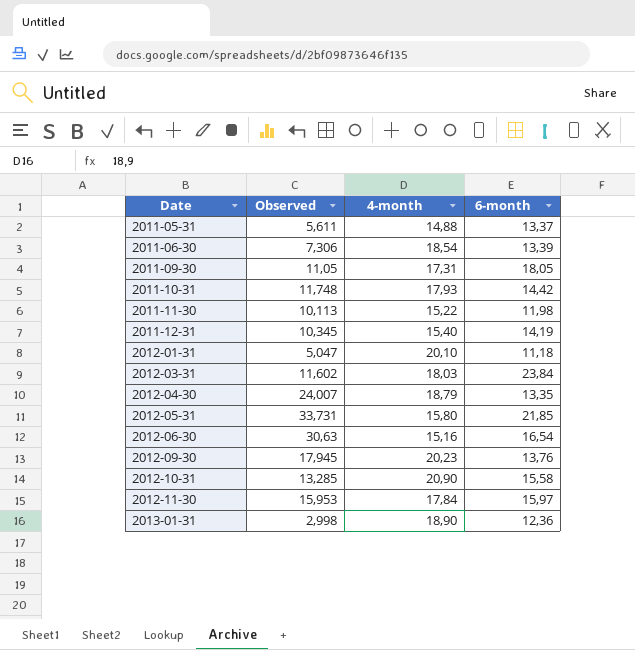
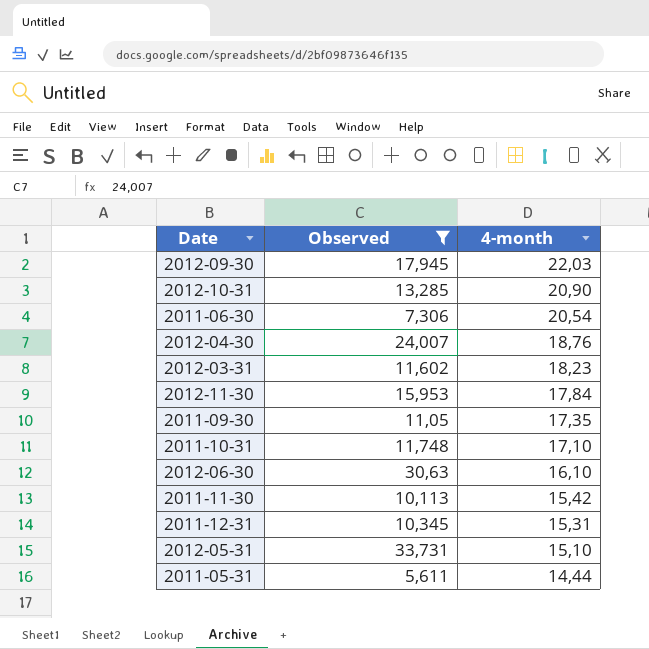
filter: none -> Observed >= 5,611
row order: Date ascending -> 4-month descending
column 6-month | position: 4 -> none
2012-09-30 | 4-month: 20,23 -> 22,03
2011-06-30 | 4-month: 18,54 -> 20,54
2012-04-30 | 4-month: 18,79 -> 18,76
2012-03-31 | 4-month: 18,03 -> 18,23
2011-09-30 | 4-month: 17,31 -> 17,35
2011-10-31 | 4-month: 17,93 -> 17,10
2012-06-30 | 4-month: 15,16 -> 16,10
2011-11-30 | 4-month: 15,22 -> 15,42
2011-12-31 | 4-month: 15,40 -> 15,31
2012-05-31 | 4-month: 15,80 -> 15,10
2011-05-31 | 4-month: 14,88 -> 14,44

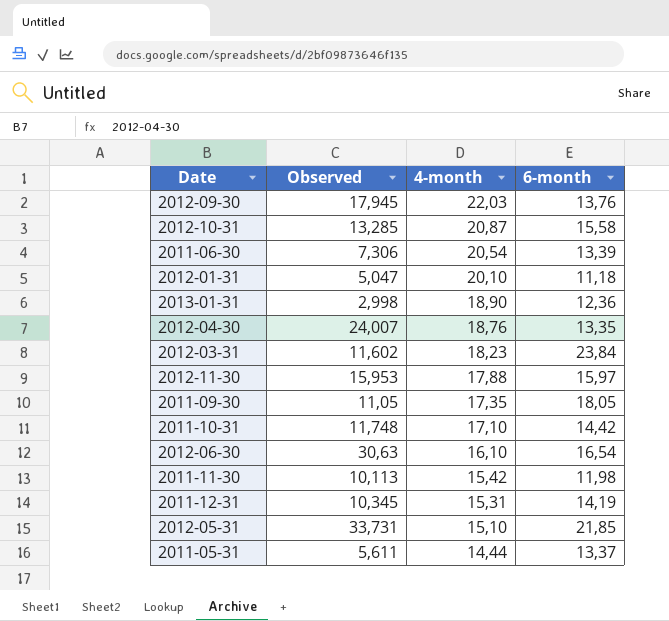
filter: Observed >= 5,611 -> none
column 6-month | position: none -> 4
2012-10-31 | 4-month: 20,90 -> 20,87
2012-11-30 | 4-month: 17,84 -> 17,88

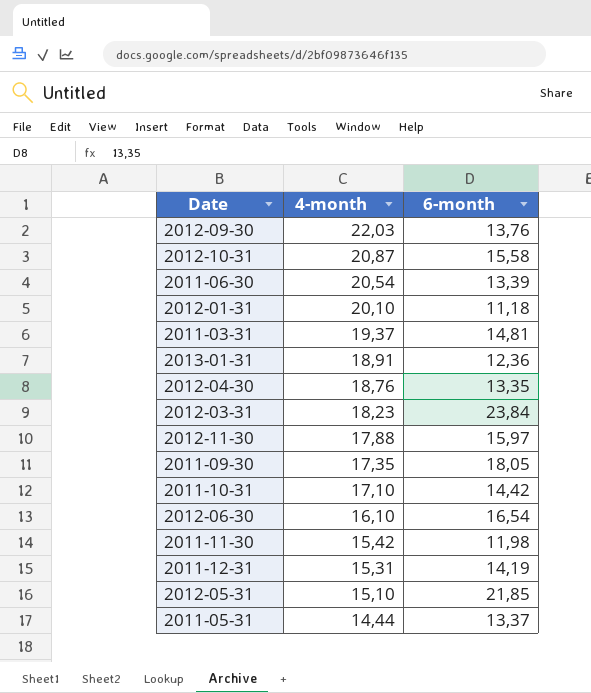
column Observed | position: 2 -> none
row 2011-03-31: none -> 19,37 | 14,81
2013-01-31 | 4-month: 18,90 -> 18,91

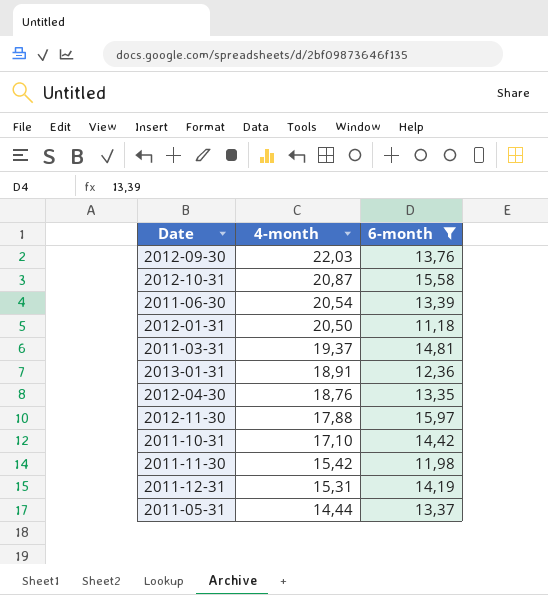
filter: none -> 6-month <= 15,97
2012-01-31 | 4-month: 20,10 -> 20,50

